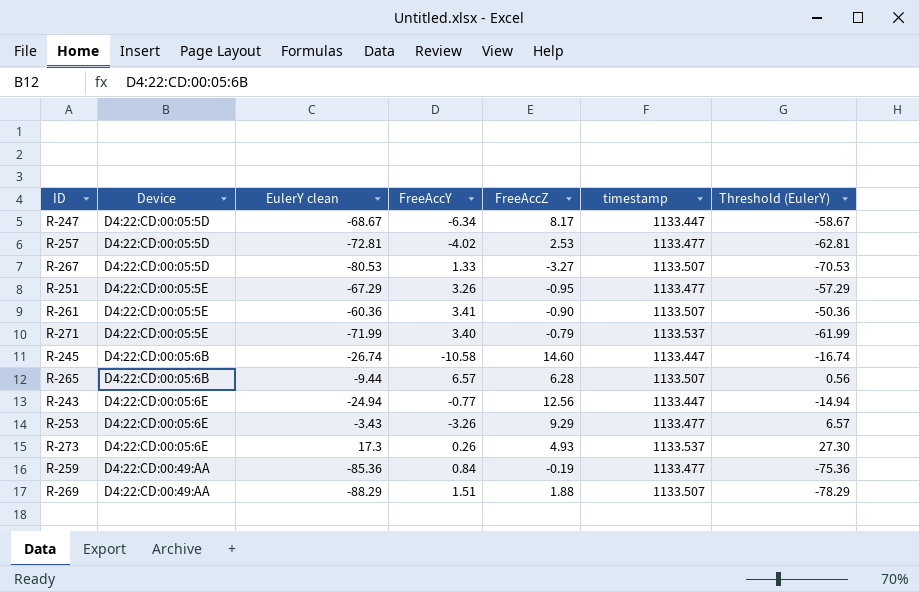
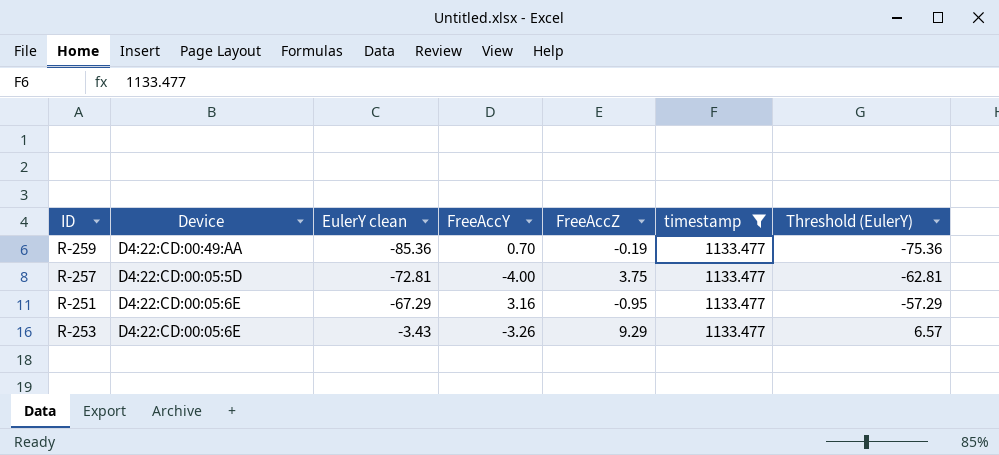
filter: none -> timestamp = 1133.477
row order: Device ascending -> EulerY clean ascending
R-259 | FreeAccY: 0.84 -> 0.70
R-257 | FreeAccY: -4.02 -> -4.00
R-257 | FreeAccZ: 2.53 -> 3.75
R-251 | Device: D4:22:CD:00:05:5E -> D4:22:CD:00:05:6E
R-251 | FreeAccY: 3.26 -> 3.16

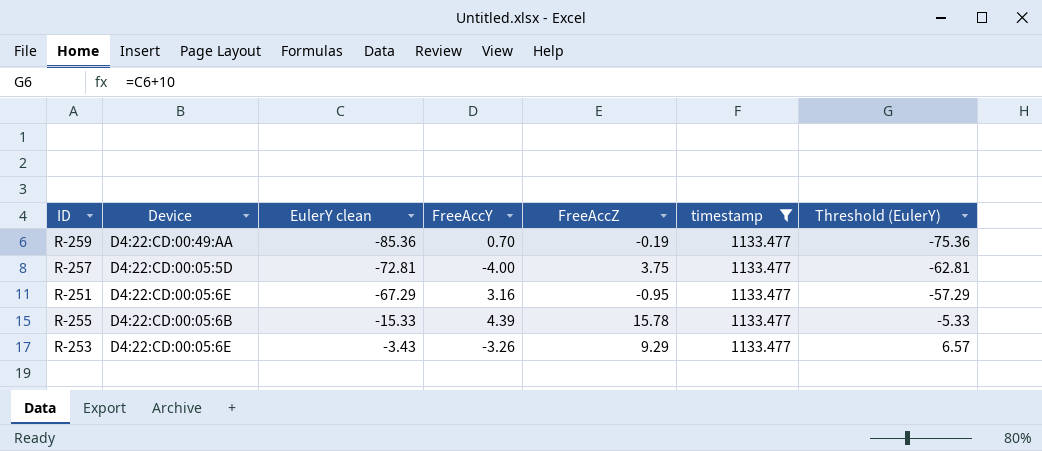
row R-255: none -> D4:22:CD:00:05:6B | -15.33 | 4.39 | 15.78 | 1133.477 | -5.33

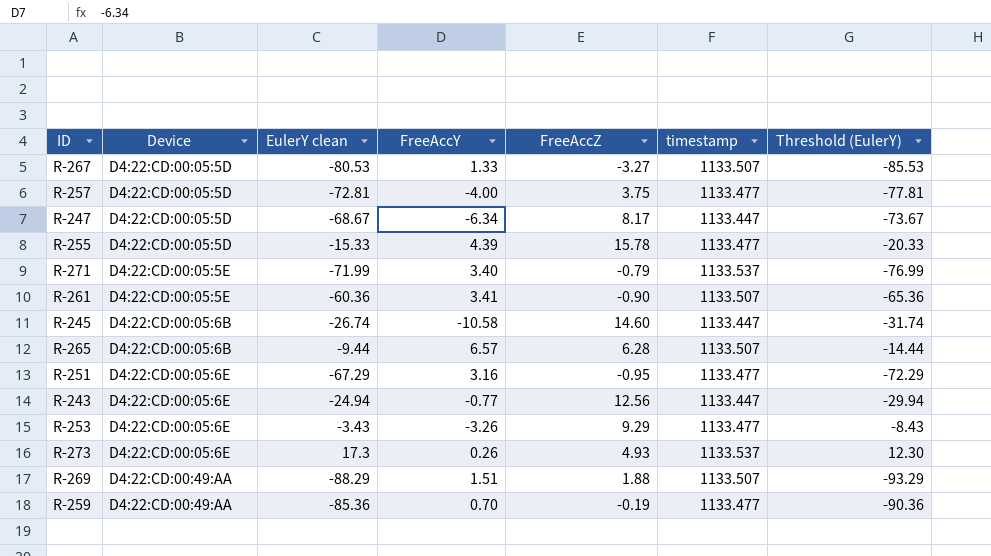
filter: timestamp = 1133.477 -> none
row order: EulerY clean ascending -> Device ascending
column Threshold (EulerY) | formula: [EulerY clean] + 10 -> [EulerY clean] - 5
R-255 | Device: D4:22:CD:00:05:6B -> D4:22:CD:00:05:5D

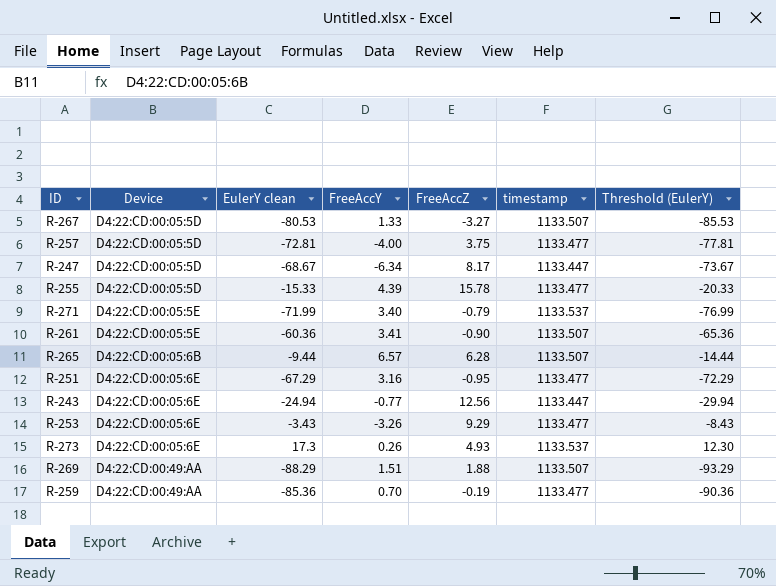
row R-245: D4:22:CD:00:05:6B | -26.74 | -10.58 | 14.60 | 1133.447 | -31.74 -> none

